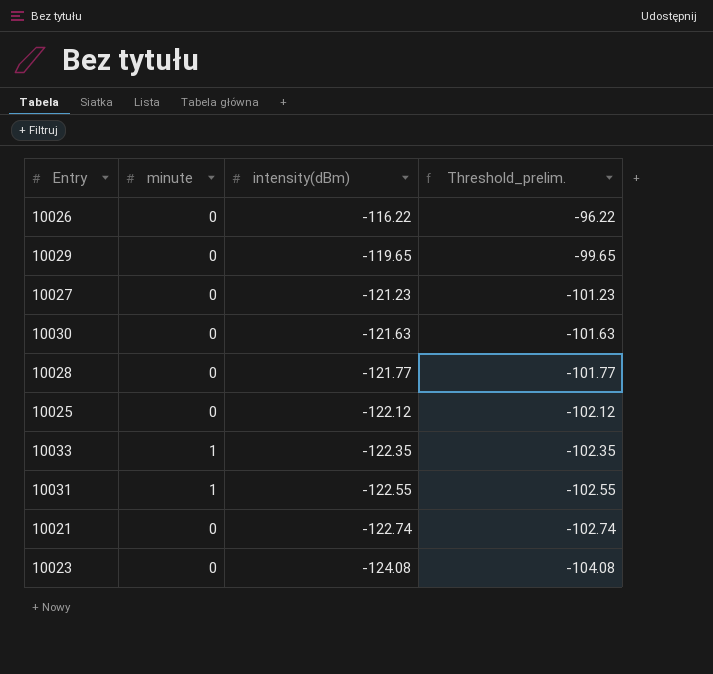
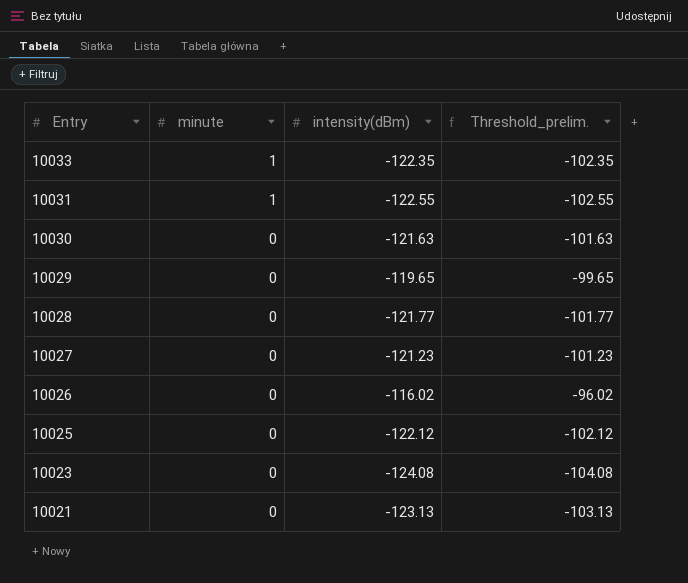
row order: intensity(dBm) descending -> Entry descending
10026 | intensity(dBm): -116.22 -> -116.02
10026 | Threshold_prelim.: -96.22 -> -96.02
10021 | intensity(dBm): -122.74 -> -123.13
10021 | Threshold_prelim.: -102.74 -> -103.13

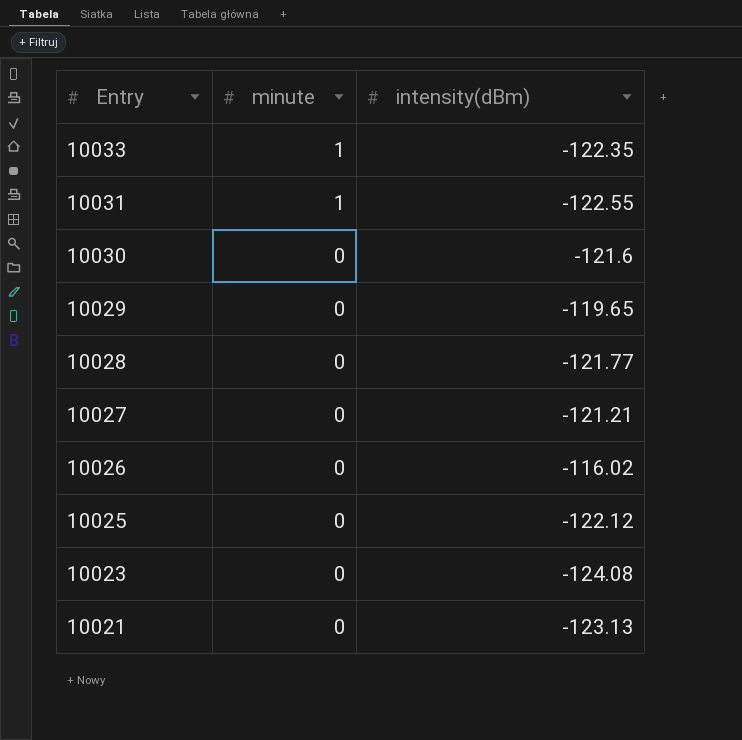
column Threshold_prelim. | formula: [intensity(dBm)] + 20 -> none
10030 | intensity(dBm): -121.63 -> -121.6
10027 | intensity(dBm): -121.23 -> -121.21

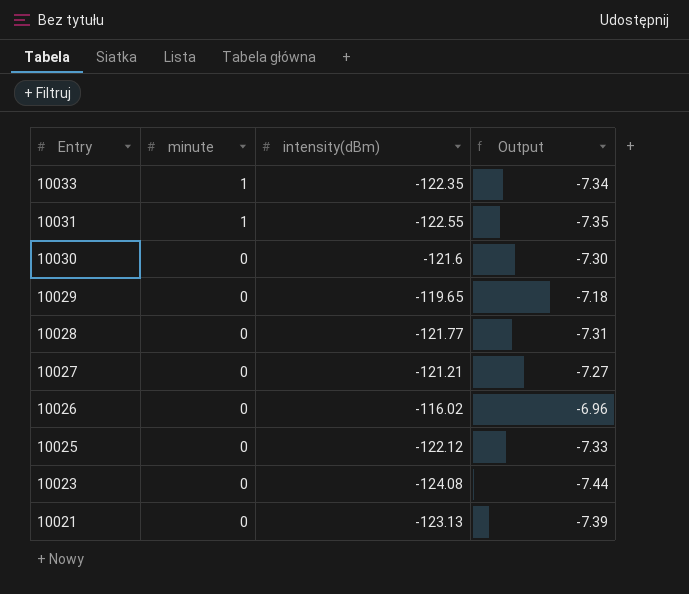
column Output | formula: none -> [intensity(dBm)] * 0.06

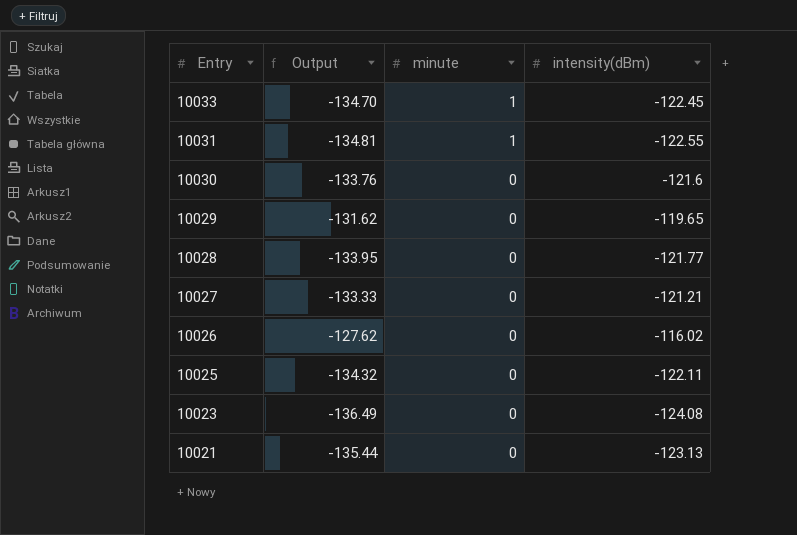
column Output | formula: [intensity(dBm)] * 0.06 -> [intensity(dBm)] * 1.1
column Output | position: 4 -> 2
10033 | intensity(dBm): -122.35 -> -122.45
10025 | intensity(dBm): -122.12 -> -122.11

